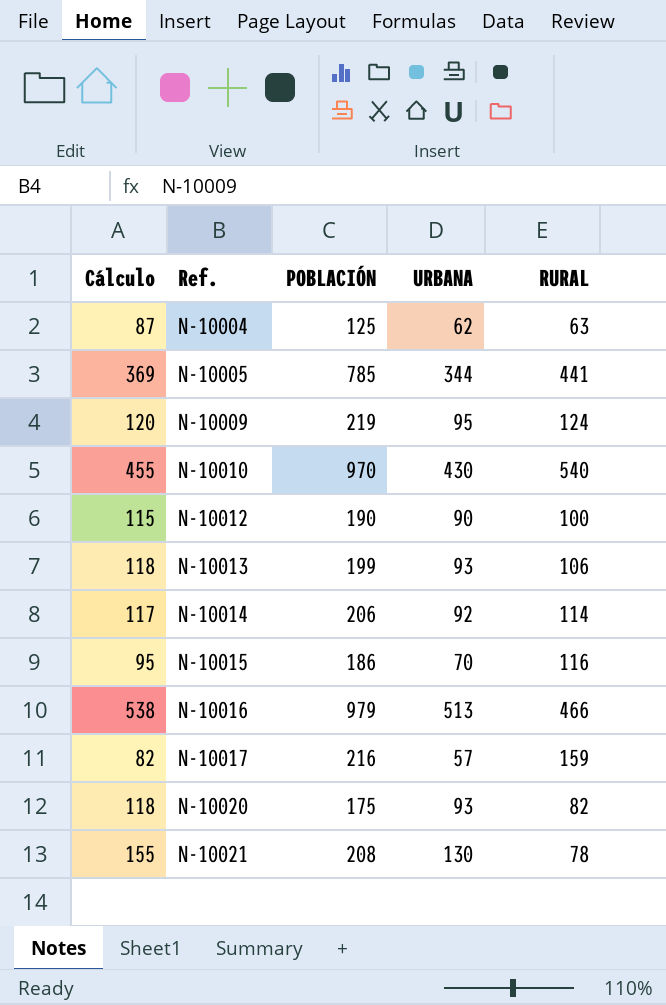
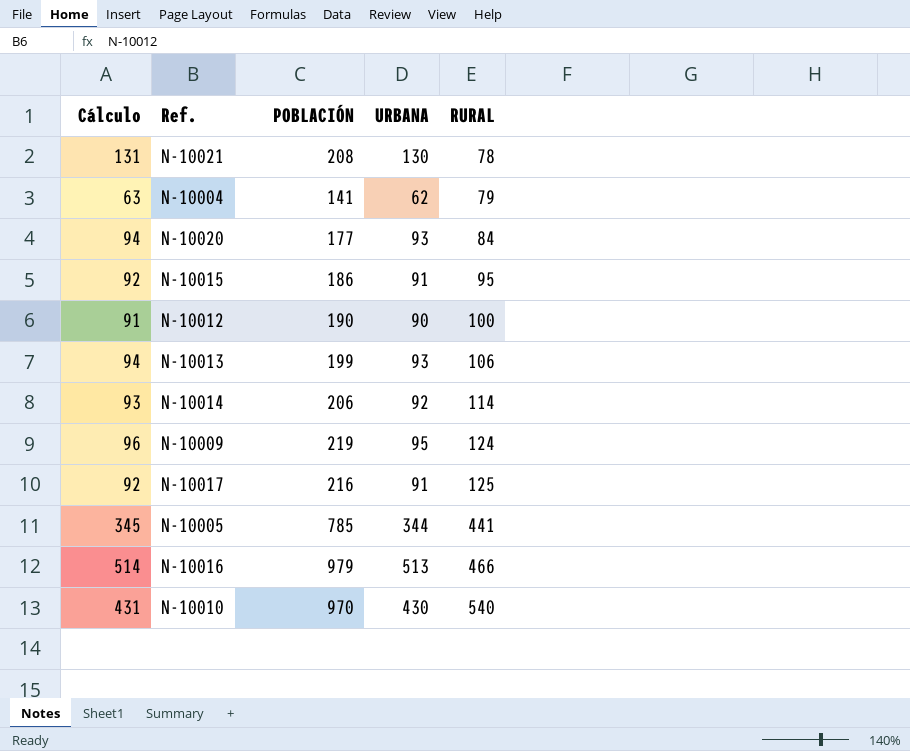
row order: Ref. ascending -> RURAL ascending
column Cálculo | formula: [URBANA] + 25 -> [URBANA] + 1
N-10004 | POBLACIÓN: 125 -> 141
N-10004 | RURAL: 63 -> 79
N-10020 | POBLACIÓN: 175 -> 177
N-10020 | RURAL: 82 -> 84
N-10015 | URBANA: 70 -> 91
N-10015 | RURAL: 116 -> 95
N-10017 | URBANA: 57 -> 91
N-10017 | RURAL: 159 -> 125

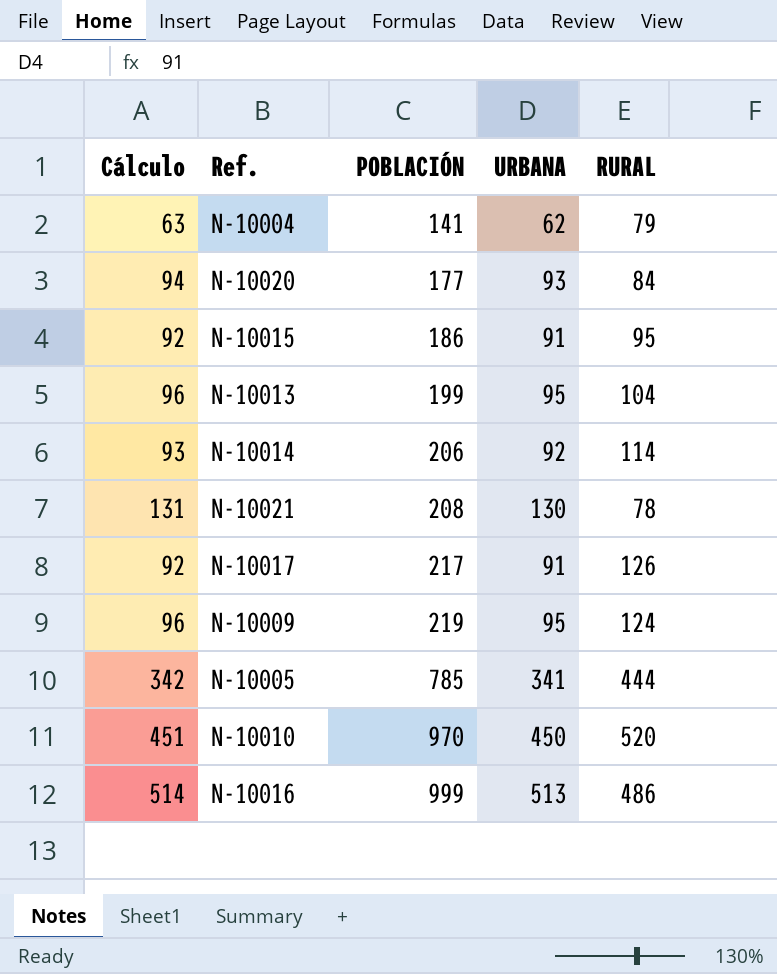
row order: RURAL ascending -> POBLACIÓN ascending
row N-10012: 91 | 190 | 90 | 100 -> none
N-10013 | Cálculo: 94 -> 96
N-10013 | URBANA: 93 -> 95
N-10013 | RURAL: 106 -> 104
N-10017 | POBLACIÓN: 216 -> 217
N-10017 | RURAL: 125 -> 126
N-10005 | Cálculo: 345 -> 342
N-10005 | URBANA: 344 -> 341
N-10005 | RURAL: 441 -> 444
N-10010 | Cálculo: 431 -> 451
N-10010 | URBANA: 430 -> 450
N-10010 | RURAL: 540 -> 520
N-10016 | POBLACIÓN: 979 -> 999
N-10016 | RURAL: 466 -> 486

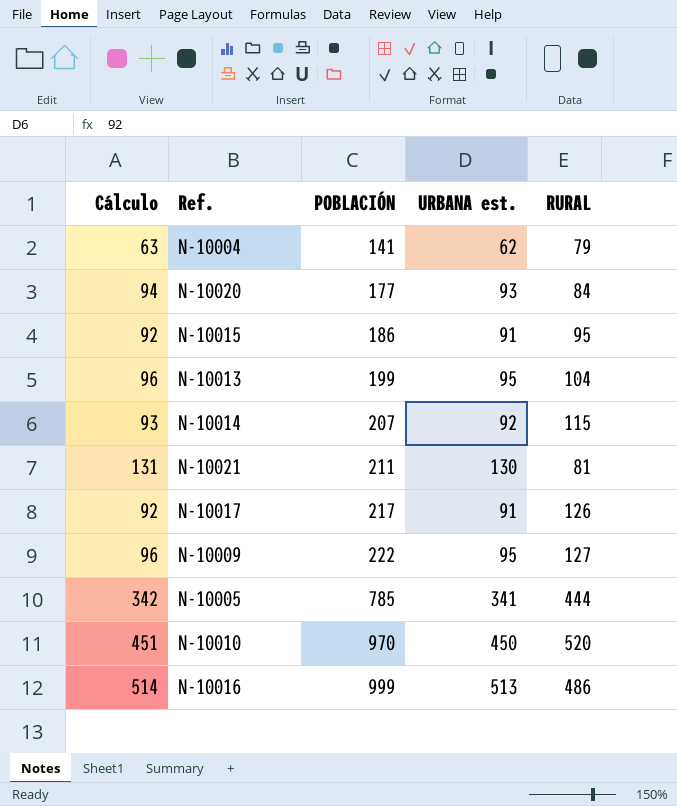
column name: URBANA -> URBANA est.
N-10014 | POBLACIÓN: 206 -> 207
N-10014 | RURAL: 114 -> 115
N-10021 | POBLACIÓN: 208 -> 211
N-10021 | RURAL: 78 -> 81
N-10009 | POBLACIÓN: 219 -> 222
N-10009 | RURAL: 124 -> 127

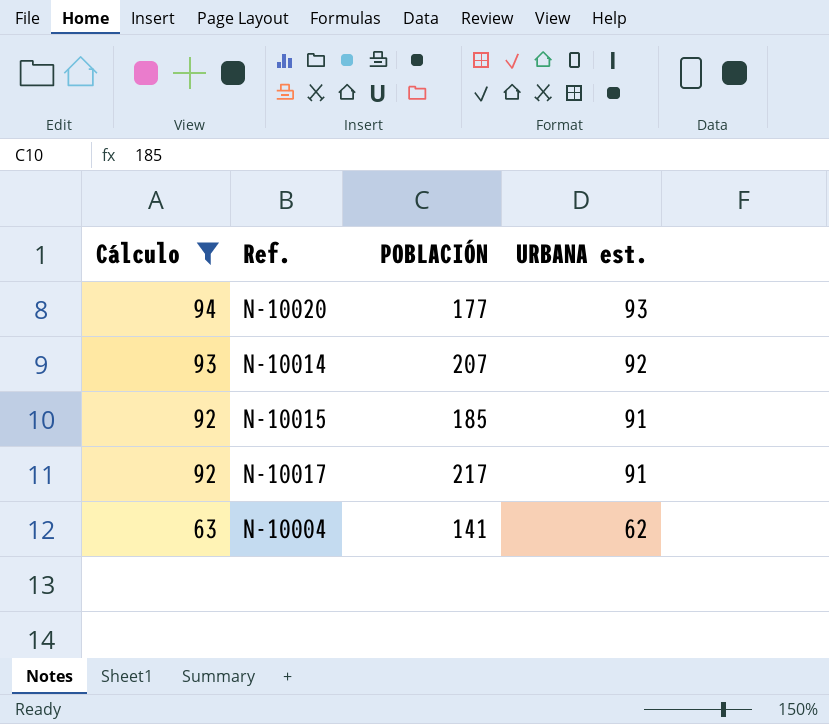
filter: none -> Cálculo <= 94
row order: POBLACIÓN ascending -> Cálculo descending
column RURAL | formula: [POBLACIÓN] - [URBANA est.] -> none
N-10015 | POBLACIÓN: 186 -> 185

